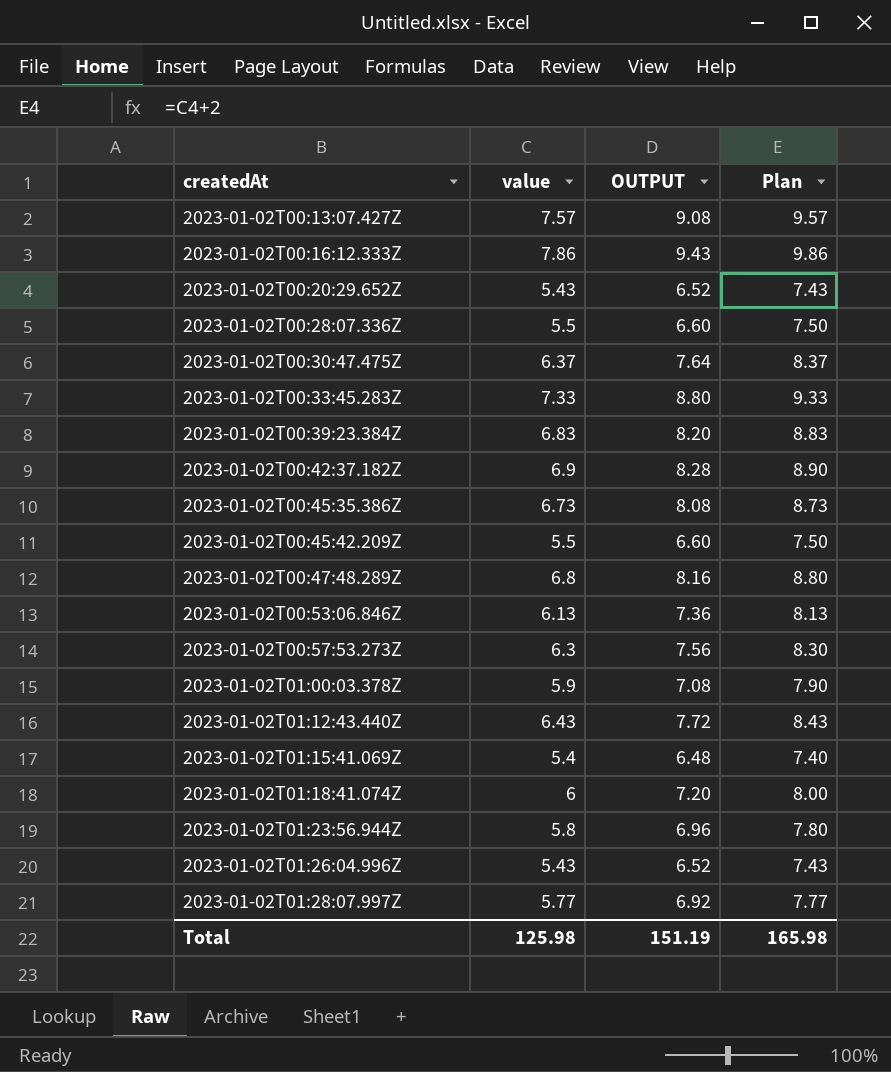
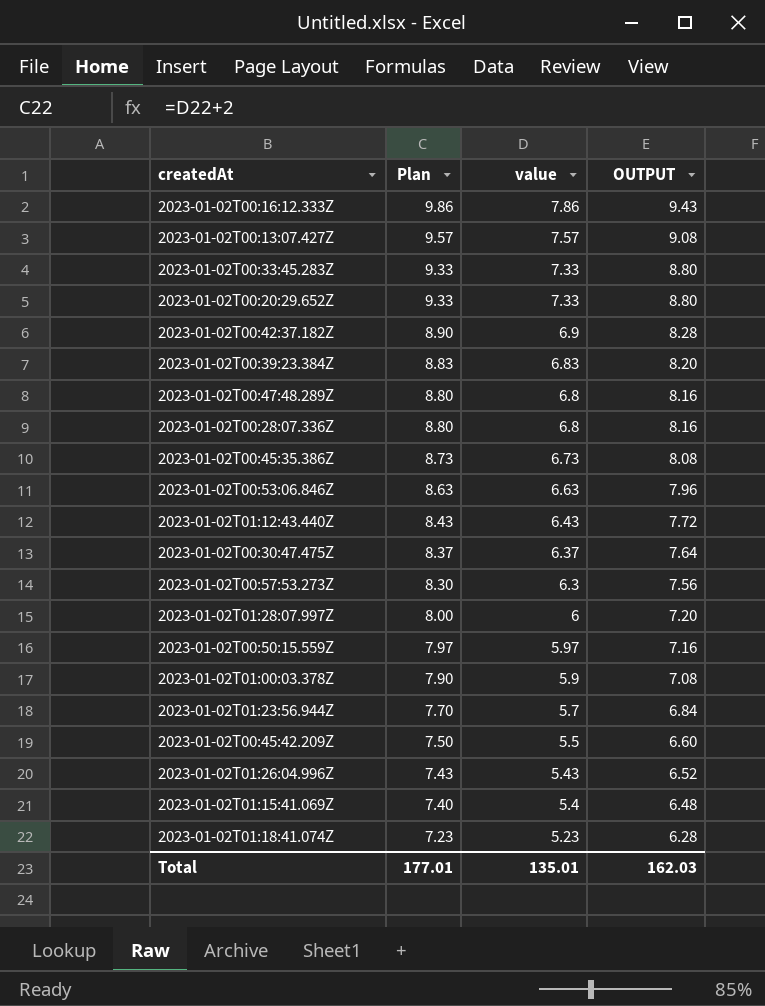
row order: createdAt ascending -> Plan descending
column Plan | position: 4 -> 2
2023-01-02T00:20:29.652Z | Plan: 7.43 -> 9.33
2023-01-02T00:20:29.652Z | value: 5.43 -> 7.33
2023-01-02T00:20:29.652Z | OUTPUT: 6.52 -> 8.80
2023-01-02T00:28:07.336Z | Plan: 7.50 -> 8.80
2023-01-02T00:28:07.336Z | value: 5.5 -> 6.8
2023-01-02T00:28:07.336Z | OUTPUT: 6.60 -> 8.16
2023-01-02T00:53:06.846Z | Plan: 8.13 -> 8.63
2023-01-02T00:53:06.846Z | value: 6.13 -> 6.63
2023-01-02T00:53:06.846Z | OUTPUT: 7.36 -> 7.96
2023-01-02T01:28:07.997Z | Plan: 7.77 -> 8.00
2023-01-02T01:28:07.997Z | value: 5.77 -> 6
2023-01-02T01:28:07.997Z | OUTPUT: 6.92 -> 7.20
row 2023-01-02T00:50:15.559Z: none -> 7.97 | 5.97 | 7.16
2023-01-02T01:23:56.944Z | Plan: 7.80 -> 7.70
2023-01-02T01:23:56.944Z | value: 5.8 -> 5.7
2023-01-02T01:23:56.944Z | OUTPUT: 6.96 -> 6.84
2023-01-02T01:18:41.074Z | Plan: 8.00 -> 7.23
2023-01-02T01:18:41.074Z | value: 6 -> 5.23
2023-01-02T01:18:41.074Z | OUTPUT: 7.20 -> 6.28
Total | Plan: 165.98 -> 177.01
Total | value: 125.98 -> 135.01
Total | OUTPUT: 151.19 -> 162.03

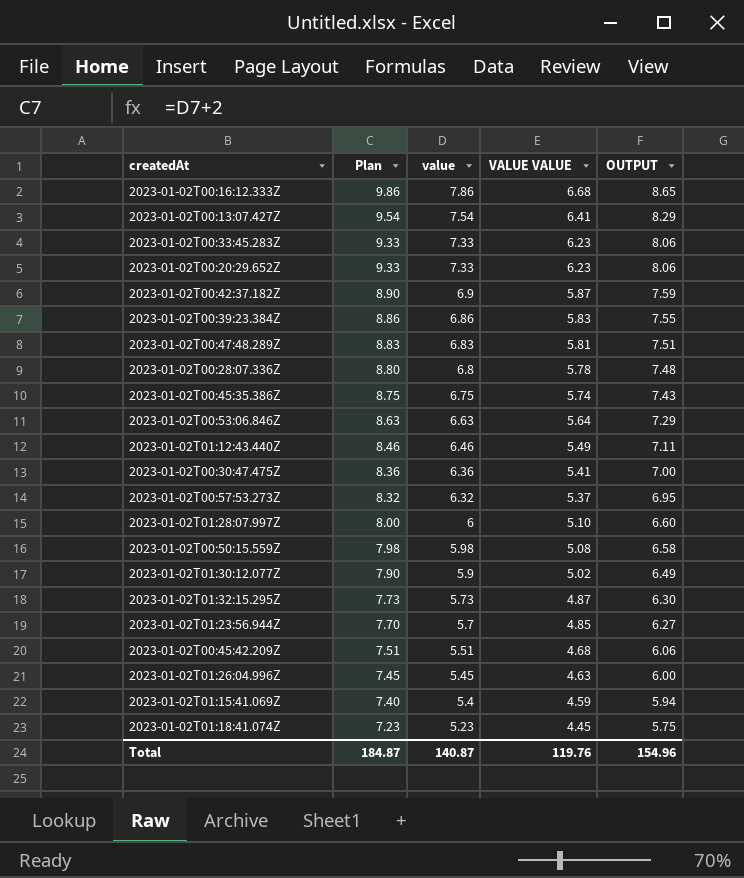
column VALUE VALUE | formula: none -> [value] * 0.85
column OUTPUT | formula: [value] * 1.2 -> [value] * 1.1
row 2023-01-02T01:00:03.378Z: 7.90 | 5.9 | 7.08 -> none
2023-01-02T00:13:07.427Z | Plan: 9.57 -> 9.54
2023-01-02T00:13:07.427Z | value: 7.57 -> 7.54
2023-01-02T00:39:23.384Z | Plan: 8.83 -> 8.86
2023-01-02T00:39:23.384Z | value: 6.83 -> 6.86
2023-01-02T00:47:48.289Z | Plan: 8.80 -> 8.83
2023-01-02T00:47:48.289Z | value: 6.8 -> 6.83
2023-01-02T00:45:35.386Z | Plan: 8.73 -> 8.75
2023-01-02T00:45:35.386Z | value: 6.73 -> 6.75
2023-01-02T01:12:43.440Z | Plan: 8.43 -> 8.46
2023-01-02T01:12:43.440Z | value: 6.43 -> 6.46
2023-01-02T00:30:47.475Z | Plan: 8.37 -> 8.36
2023-01-02T00:30:47.475Z | value: 6.37 -> 6.36
2023-01-02T00:57:53.273Z | Plan: 8.30 -> 8.32
2023-01-02T00:57:53.273Z | value: 6.3 -> 6.32
2023-01-02T00:50:15.559Z | Plan: 7.97 -> 7.98
2023-01-02T00:50:15.559Z | value: 5.97 -> 5.98
row 2023-01-02T01:30:12.077Z: none -> 7.90 | 5.9 | 5.02 | 6.49
row 2023-01-02T01:32:15.295Z: none -> 7.73 | 5.73 | 4.87 | 6.30
2023-01-02T00:45:42.209Z | Plan: 7.50 -> 7.51
2023-01-02T00:45:42.209Z | value: 5.5 -> 5.51
2023-01-02T01:26:04.996Z | Plan: 7.43 -> 7.45
2023-01-02T01:26:04.996Z | value: 5.43 -> 5.45
Total | Plan: 177.01 -> 184.87
Total | value: 135.01 -> 140.87
Total | OUTPUT: 162.03 -> 154.96

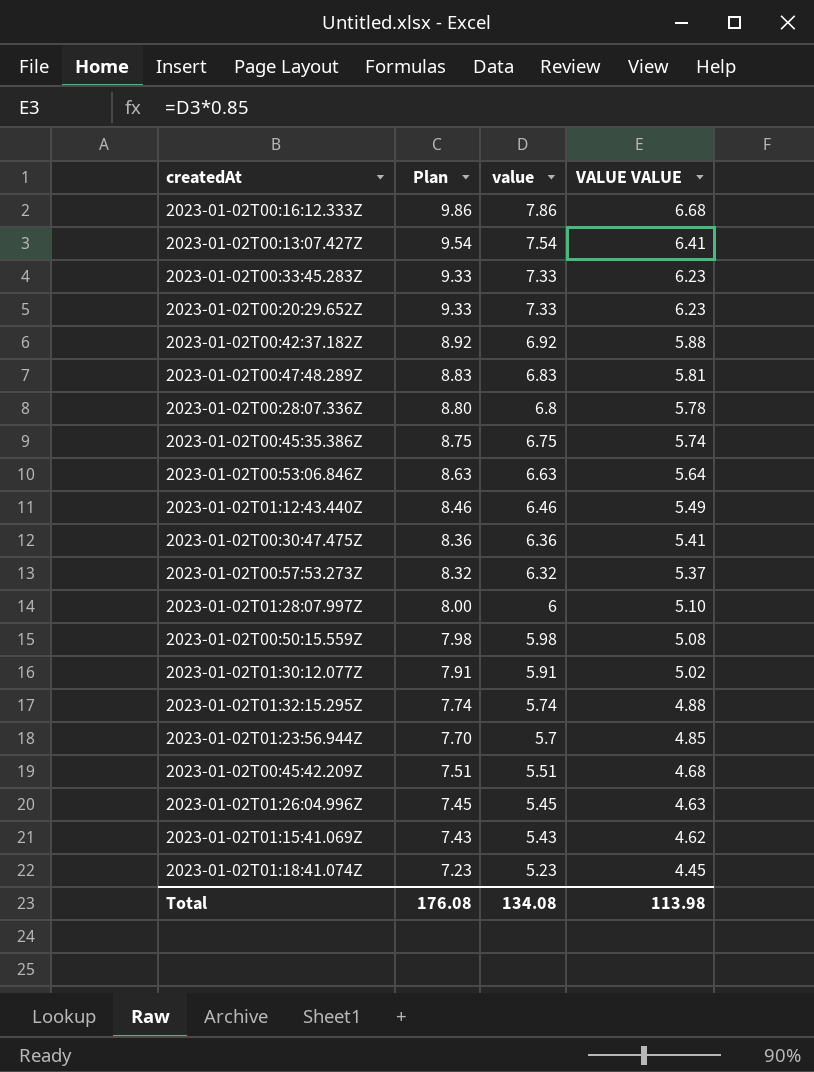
column OUTPUT | formula: [value] * 1.1 -> none
row 2023-01-02T00:39:23.384Z: 8.86 | 6.86 | 5.83 | 7.55 -> none
2023-01-02T00:42:37.182Z | Plan: 8.90 -> 8.92
2023-01-02T00:42:37.182Z | value: 6.9 -> 6.92
2023-01-02T00:42:37.182Z | VALUE VALUE: 5.87 -> 5.88
2023-01-02T01:30:12.077Z | Plan: 7.90 -> 7.91
2023-01-02T01:30:12.077Z | value: 5.9 -> 5.91
2023-01-02T01:32:15.295Z | Plan: 7.73 -> 7.74
2023-01-02T01:32:15.295Z | value: 5.73 -> 5.74
2023-01-02T01:32:15.295Z | VALUE VALUE: 4.87 -> 4.88
2023-01-02T01:15:41.069Z | Plan: 7.40 -> 7.43
2023-01-02T01:15:41.069Z | value: 5.4 -> 5.43
2023-01-02T01:15:41.069Z | VALUE VALUE: 4.59 -> 4.62
Total | Plan: 184.87 -> 176.08
Total | value: 140.87 -> 134.08
Total | VALUE VALUE: 119.76 -> 113.98

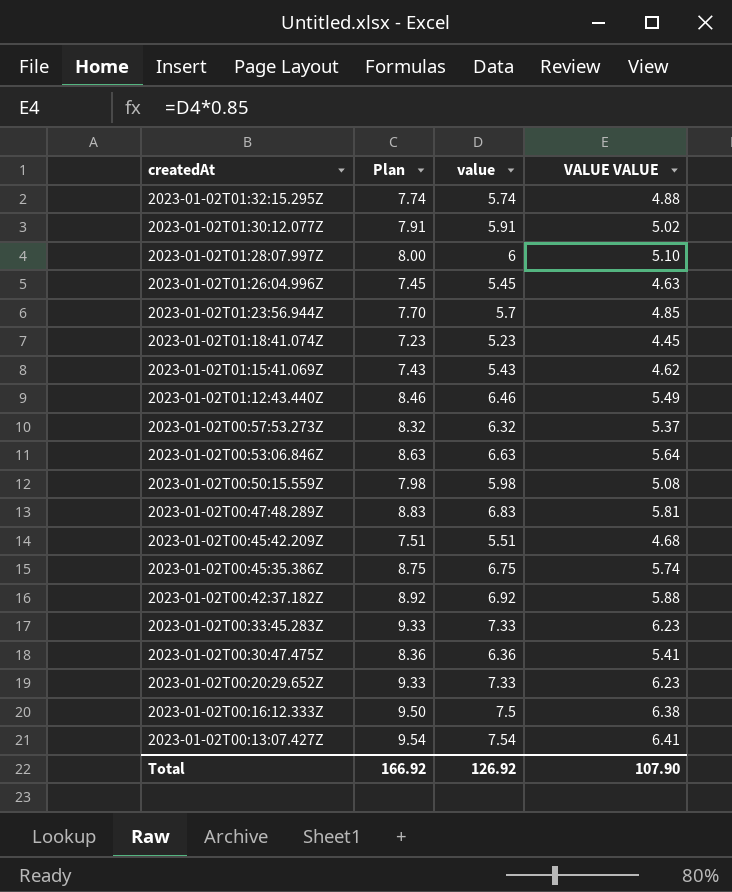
row order: Plan descending -> createdAt descending
row 2023-01-02T00:28:07.336Z: 8.80 | 6.8 | 5.78 -> none
2023-01-02T00:16:12.333Z | Plan: 9.86 -> 9.50
2023-01-02T00:16:12.333Z | value: 7.86 -> 7.5
2023-01-02T00:16:12.333Z | VALUE VALUE: 6.68 -> 6.38
Total | Plan: 176.08 -> 166.92
Total | value: 134.08 -> 126.92
Total | VALUE VALUE: 113.98 -> 107.90

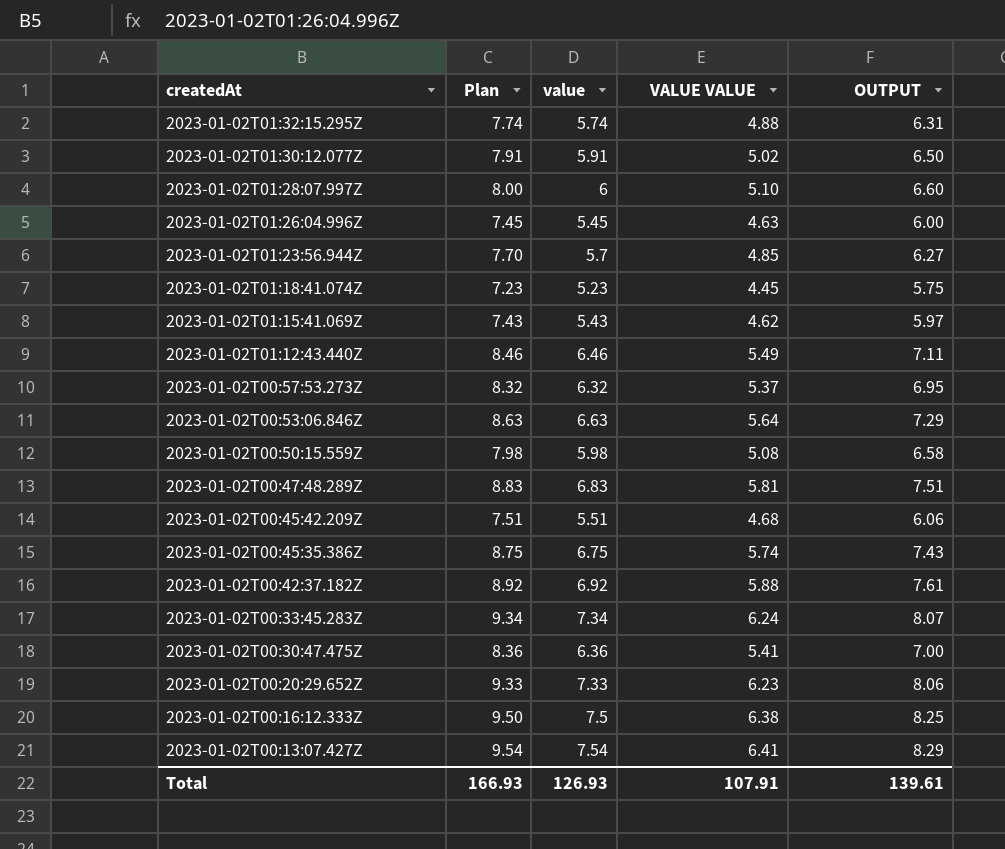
column OUTPUT | formula: none -> [value] * 1.1
2023-01-02T00:33:45.283Z | Plan: 9.33 -> 9.34
2023-01-02T00:33:45.283Z | value: 7.33 -> 7.34
2023-01-02T00:33:45.283Z | VALUE VALUE: 6.23 -> 6.24
Total | Plan: 166.92 -> 166.93
Total | value: 126.92 -> 126.93
Total | VALUE VALUE: 107.90 -> 107.91

